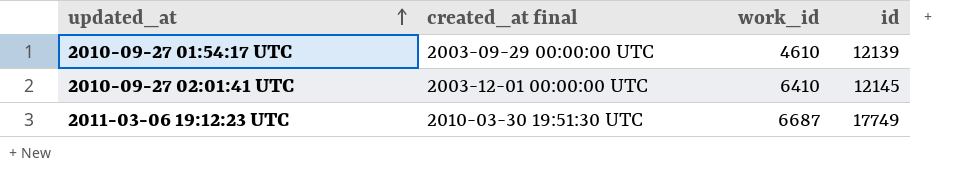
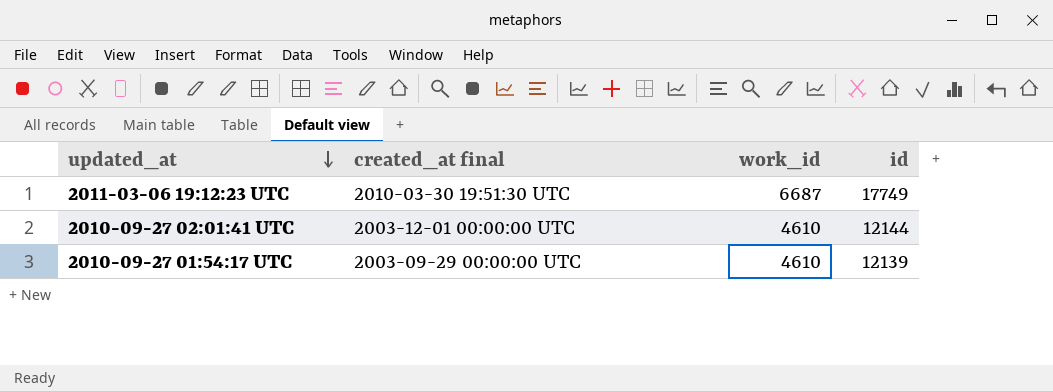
row order: updated_at ascending -> updated_at descending
2010-09-27 02:01:41 UTC | work_id: 6410 -> 4610
2010-09-27 02:01:41 UTC | id: 12145 -> 12144

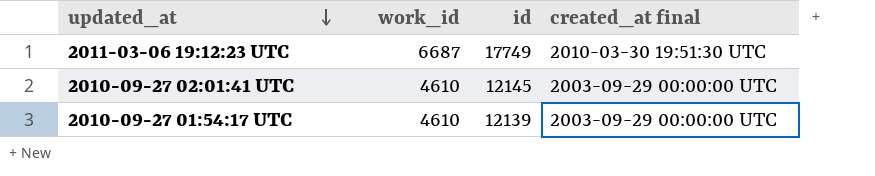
column created_at final | position: 2 -> 4
2010-09-27 02:01:41 UTC | id: 12144 -> 12145
2010-09-27 02:01:41 UTC | created_at final: 2003-12-01 00:00:00 UTC -> 2003-09-29 00:00:00 UTC

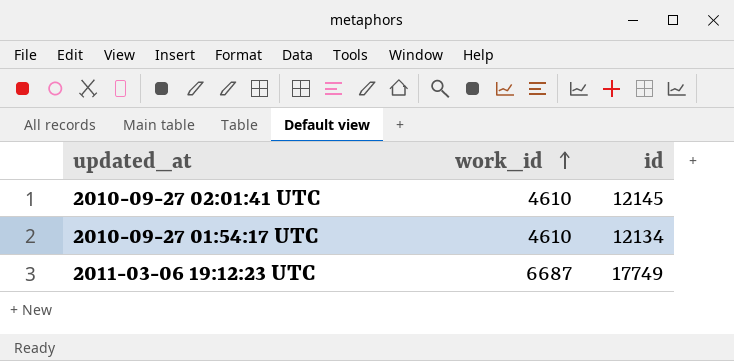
row order: updated_at descending -> work_id ascending
column created_at final | position: 4 -> none
2010-09-27 01:54:17 UTC | id: 12139 -> 12134

